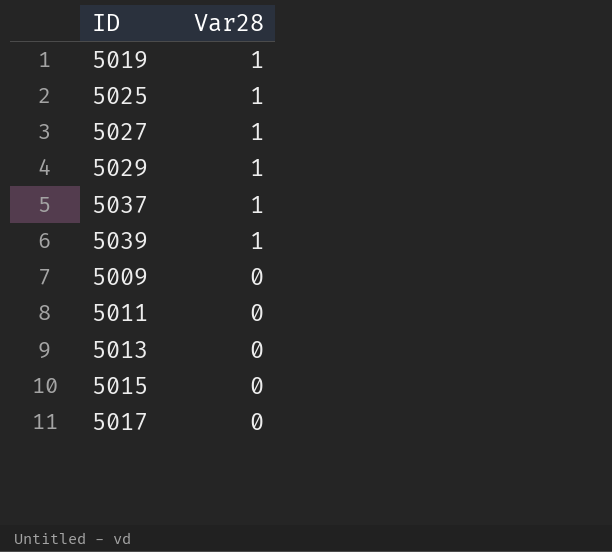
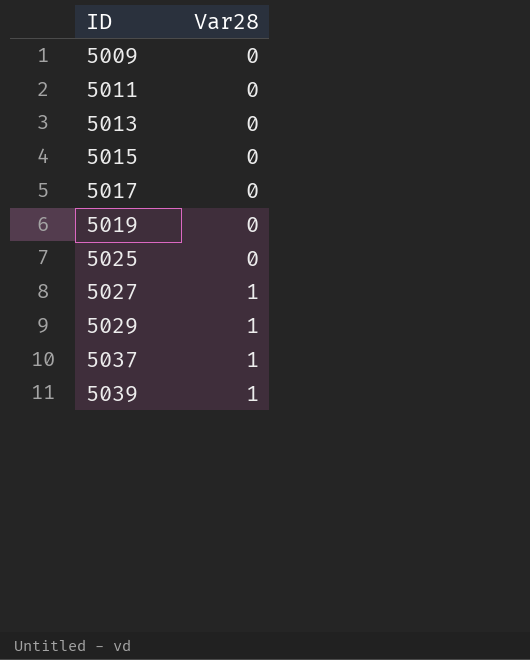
row order: Var28 descending -> ID ascending
5019 | Var28: 1 -> 0
5025 | Var28: 1 -> 0

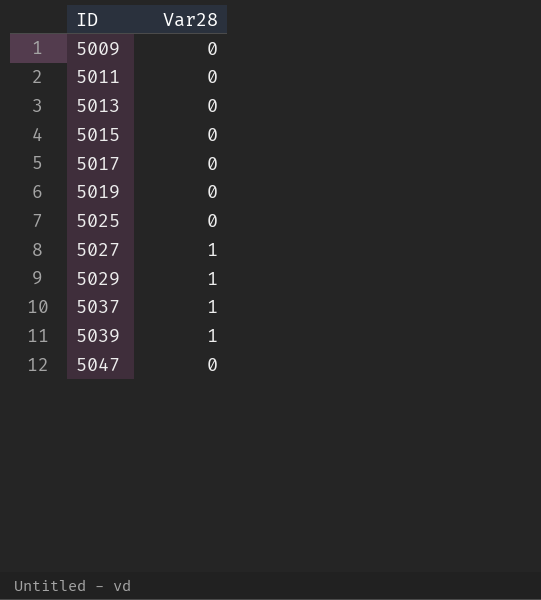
row 5047: none -> 0

